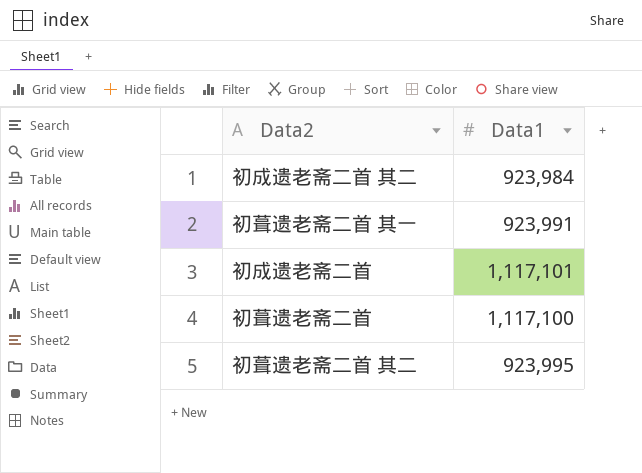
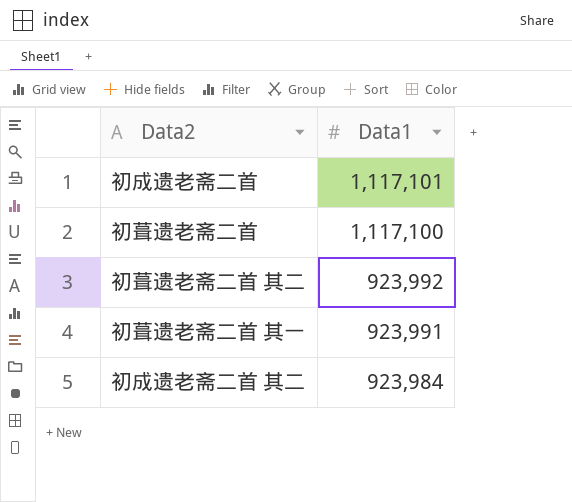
row order: none -> Data1 descending
初葺遗老斋二首 其二 | Data1: 923,995 -> 923,992

